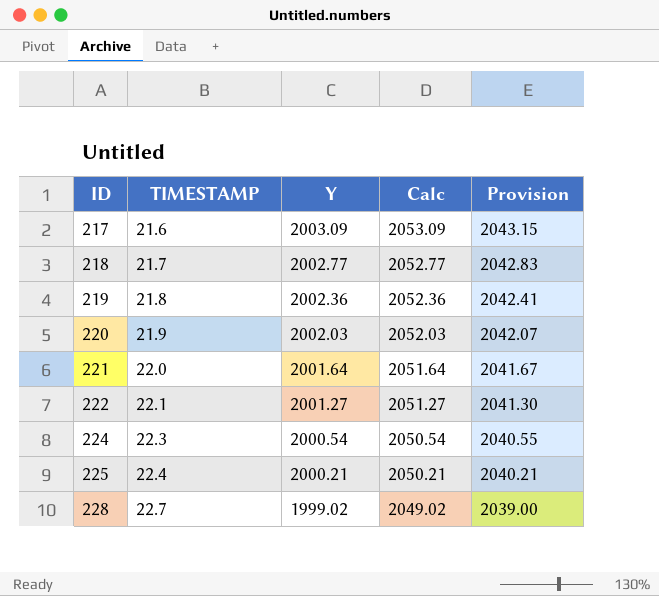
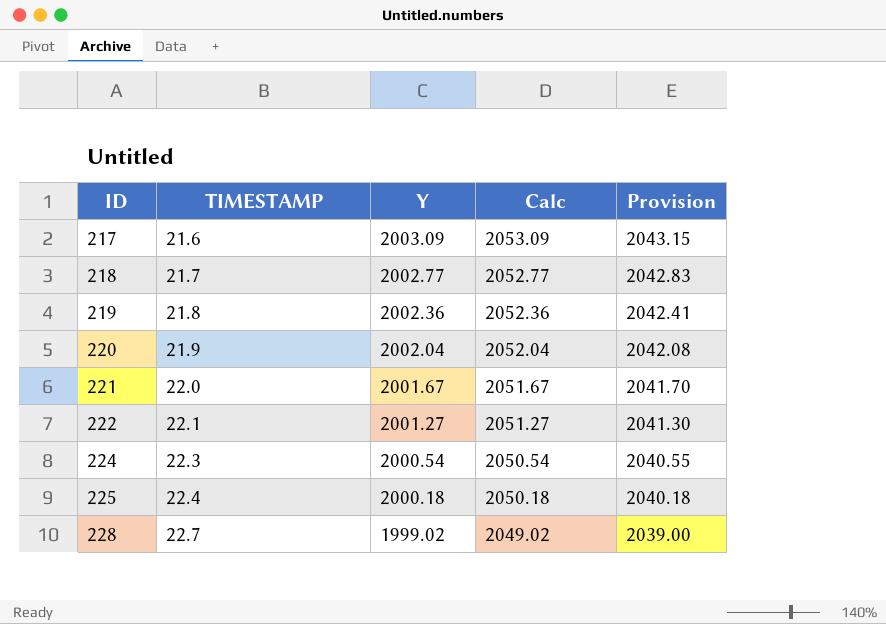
220 | Y: 2002.03 -> 2002.04
220 | Calc: 2052.03 -> 2052.04
220 | Provision: 2042.07 -> 2042.08
221 | Y: 2001.64 -> 2001.67
221 | Calc: 2051.64 -> 2051.67
221 | Provision: 2041.67 -> 2041.70
225 | Y: 2000.21 -> 2000.18
225 | Calc: 2050.21 -> 2050.18
225 | Provision: 2040.21 -> 2040.18

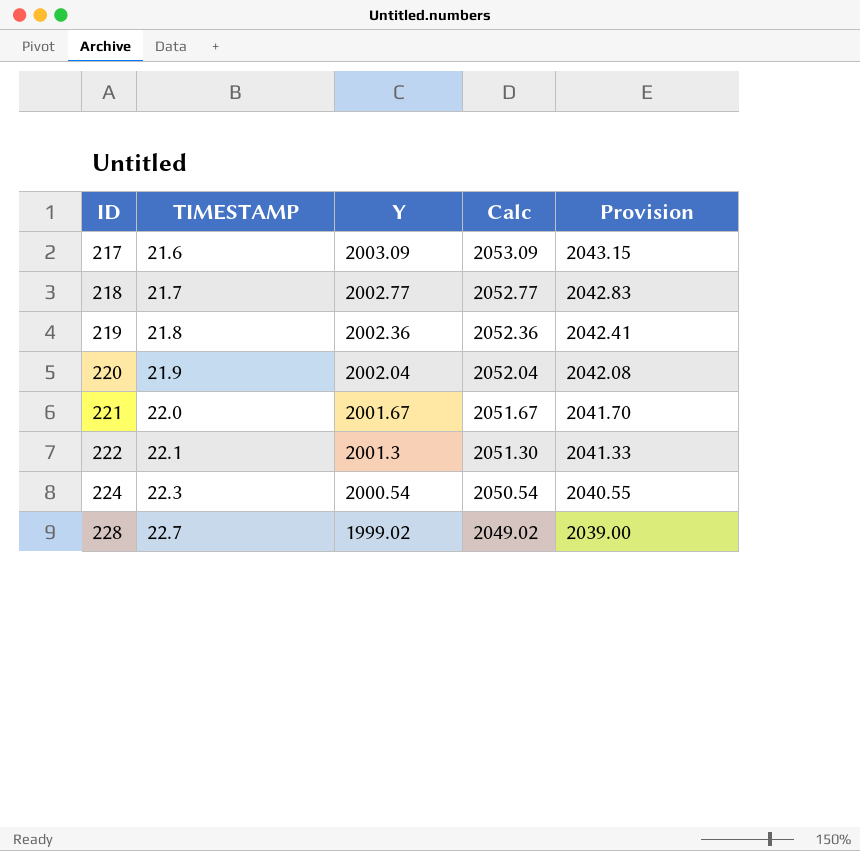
row 225: 22.4 | 2000.18 | 2050.18 | 2040.18 -> none
222 | Y: 2001.27 -> 2001.3
222 | Calc: 2051.27 -> 2051.30
222 | Provision: 2041.30 -> 2041.33

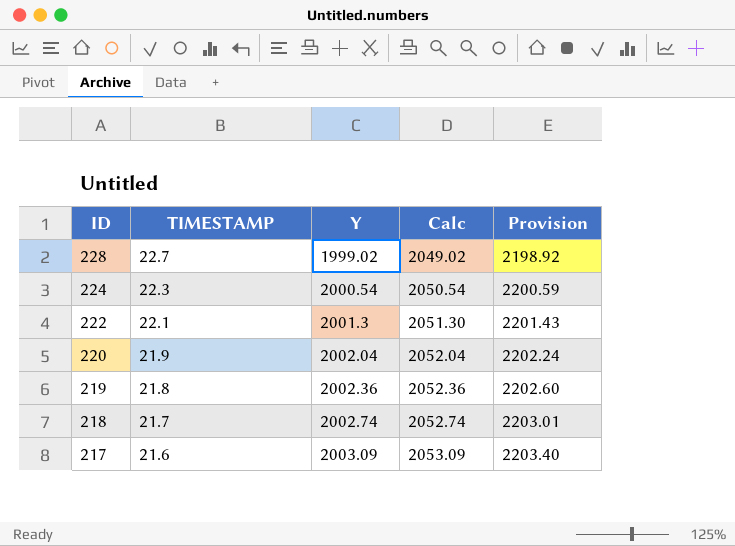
row order: ID ascending -> ID descending
column Provision | formula: [Y] * 1.02 -> [Y] * 1.1
row 221: 22.0 | 2001.67 | 2051.67 | 2041.70 -> none
218 | Y: 2002.77 -> 2002.74
218 | Calc: 2052.77 -> 2052.74

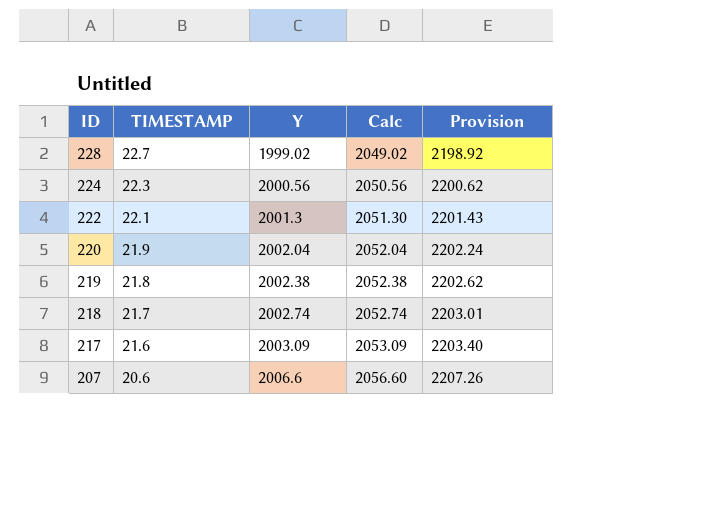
224 | Y: 2000.54 -> 2000.56
224 | Calc: 2050.54 -> 2050.56
224 | Provision: 2200.59 -> 2200.62
219 | Y: 2002.36 -> 2002.38
219 | Calc: 2052.36 -> 2052.38
219 | Provision: 2202.60 -> 2202.62
row 207: none -> 20.6 | 2006.6 | 2056.60 | 2207.26

